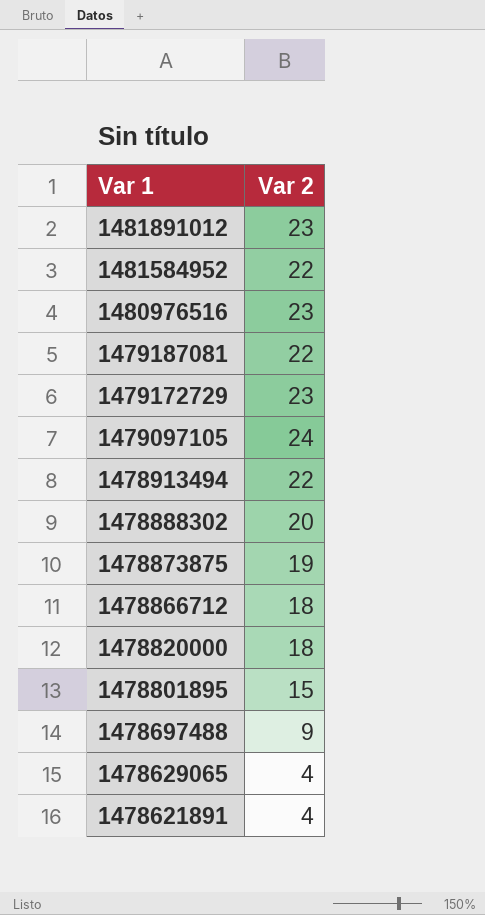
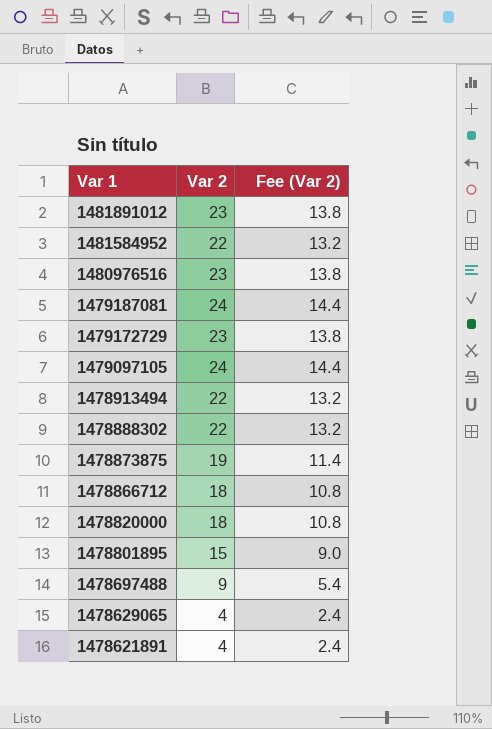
column Fee (Var 2) | formula: none -> [Var 2] * 0.6
1479187081 | Var 2: 22 -> 24
1478888302 | Var 2: 20 -> 22

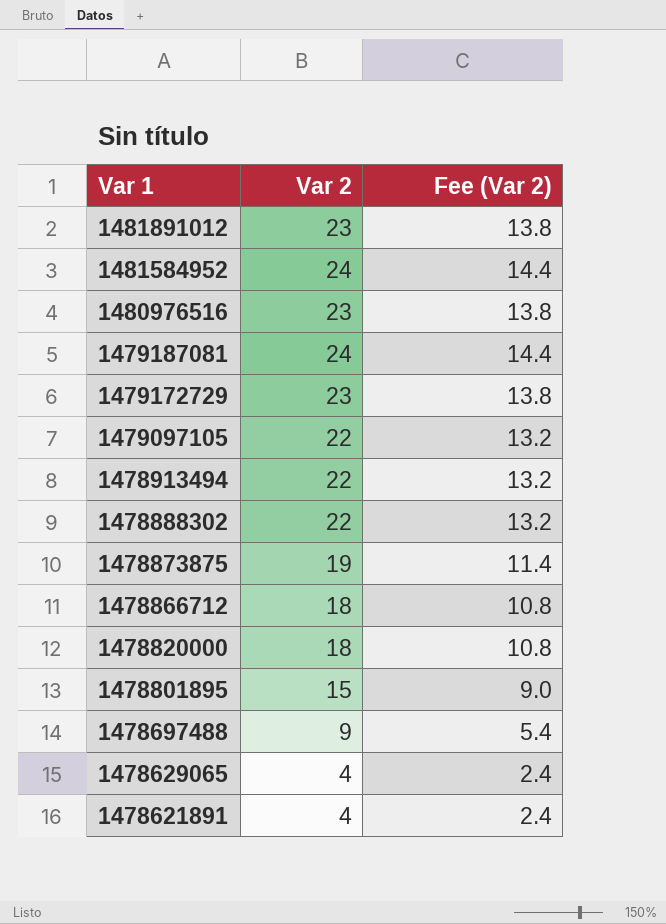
1481584952 | Var 2: 22 -> 24
1481584952 | Fee (Var 2): 13.2 -> 14.4
1479097105 | Var 2: 24 -> 22
1479097105 | Fee (Var 2): 14.4 -> 13.2

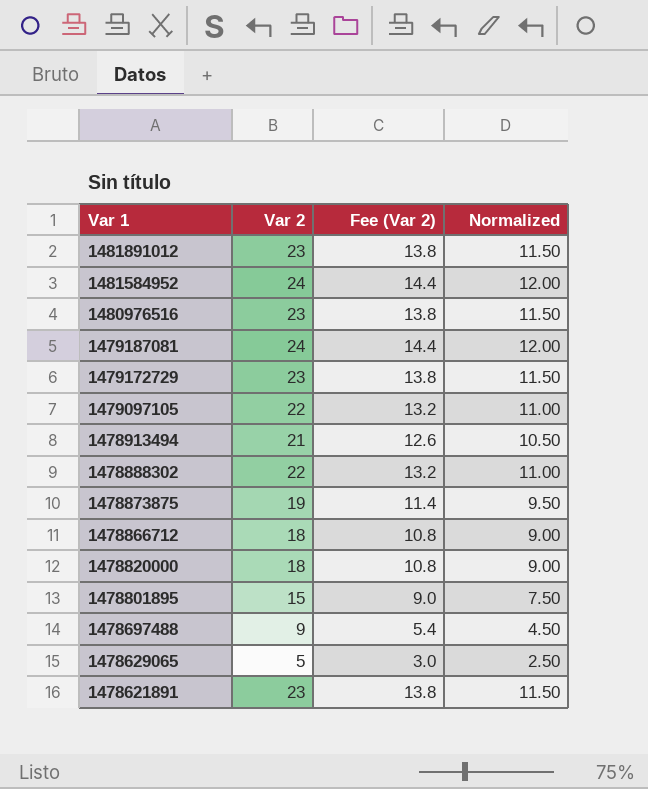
column Normalized | formula: none -> [Var 2] * 0.5
1478913494 | Var 2: 22 -> 21
1478913494 | Fee (Var 2): 13.2 -> 12.6
1478629065 | Var 2: 4 -> 5
1478629065 | Fee (Var 2): 2.4 -> 3.0
1478621891 | Var 2: 4 -> 23
1478621891 | Fee (Var 2): 2.4 -> 13.8

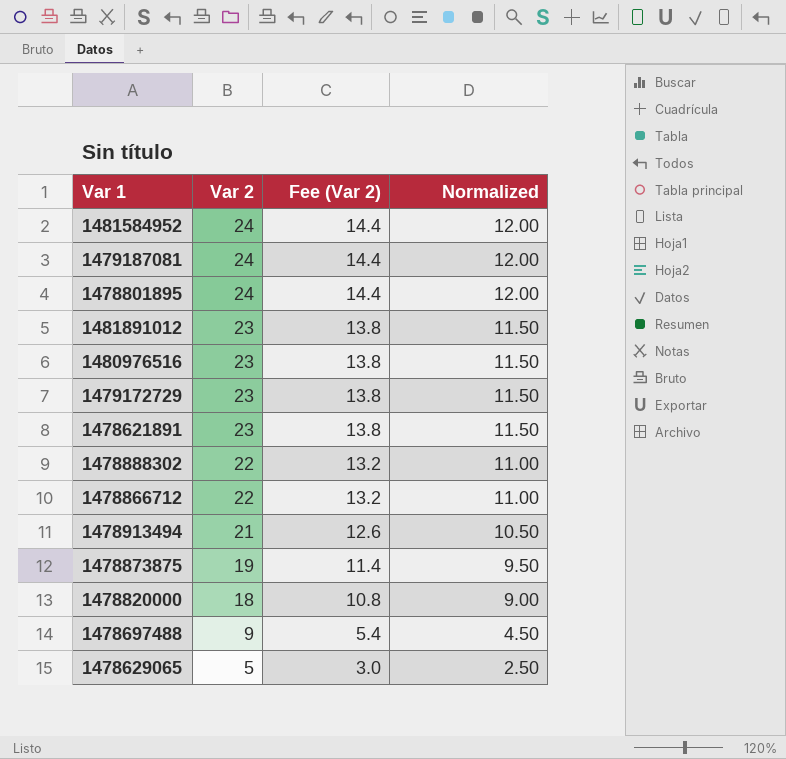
row order: Var 1 descending -> Var 2 descending
row 1479097105: 22 | 13.2 | 11.00 -> none
1478801895 | Var 2: 15 -> 24
1478801895 | Fee (Var 2): 9.0 -> 14.4
1478801895 | Normalized: 7.50 -> 12.00
1478866712 | Var 2: 18 -> 22
1478866712 | Fee (Var 2): 10.8 -> 13.2
1478866712 | Normalized: 9.00 -> 11.00

